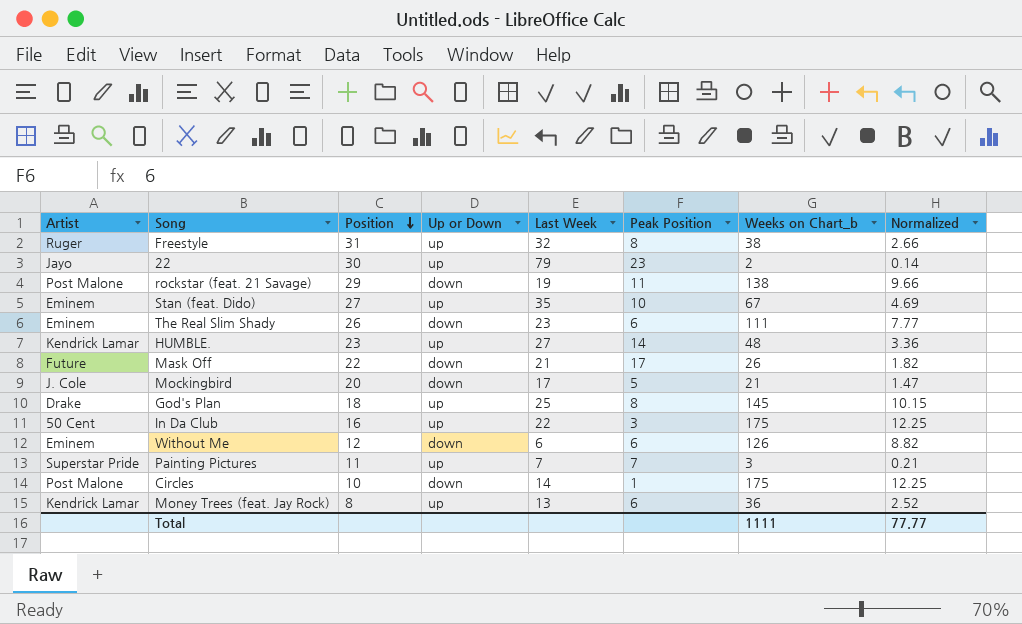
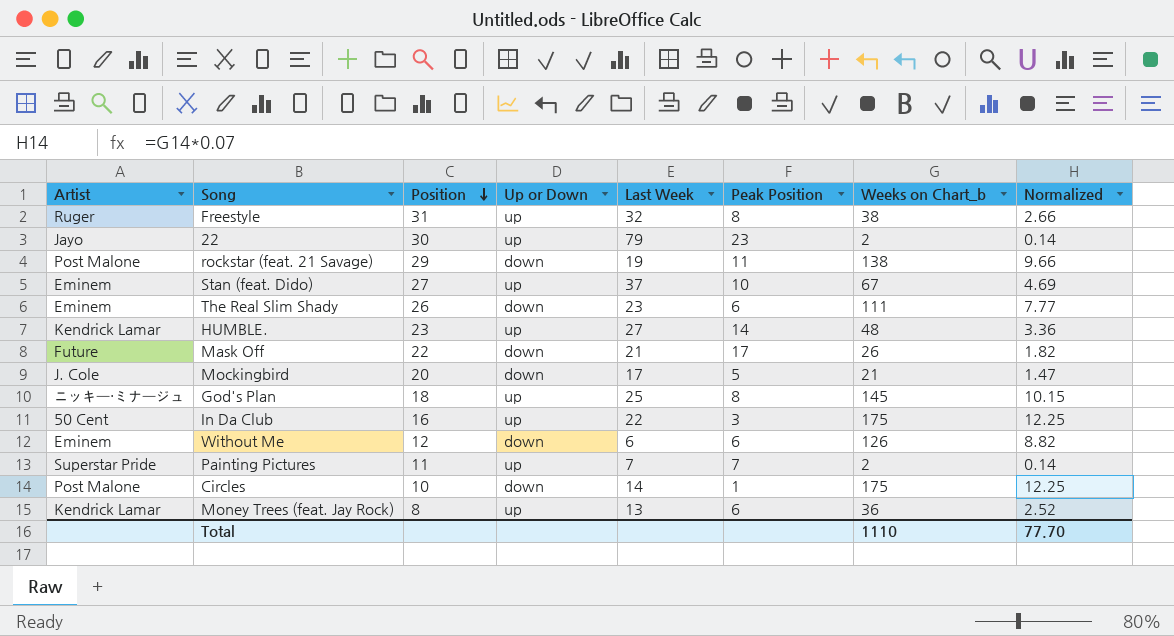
Stan (feat. Dido) | Last Week: 35 -> 37
God's Plan | Artist: Drake -> ニッキー・ミナージュ
Painting Pictures | Weeks on Chart_b: 3 -> 2
Painting Pictures | Normalized: 0.21 -> 0.14
Total | Weeks on Chart_b: 1111 -> 1110
Total | Normalized: 77.77 -> 77.70

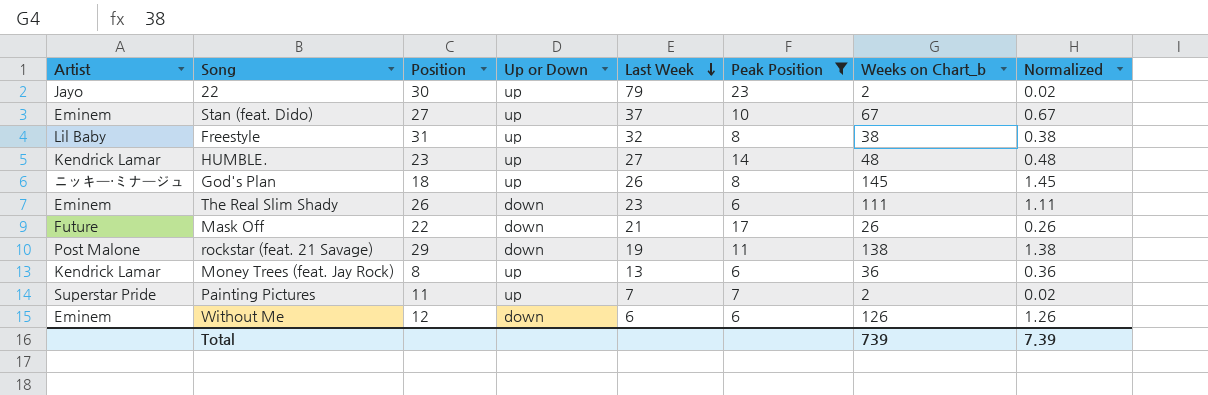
filter: none -> Peak Position >= 6
row order: Position descending -> Last Week descending
column Normalized | formula: [Weeks on Chart_b] * 0.07 -> [Weeks on Chart_b] * 0.01
Freestyle | Artist: Ruger -> Lil Baby
God's Plan | Last Week: 25 -> 26
Total | Weeks on Chart_b: 1110 -> 739
Total | Normalized: 77.70 -> 7.39

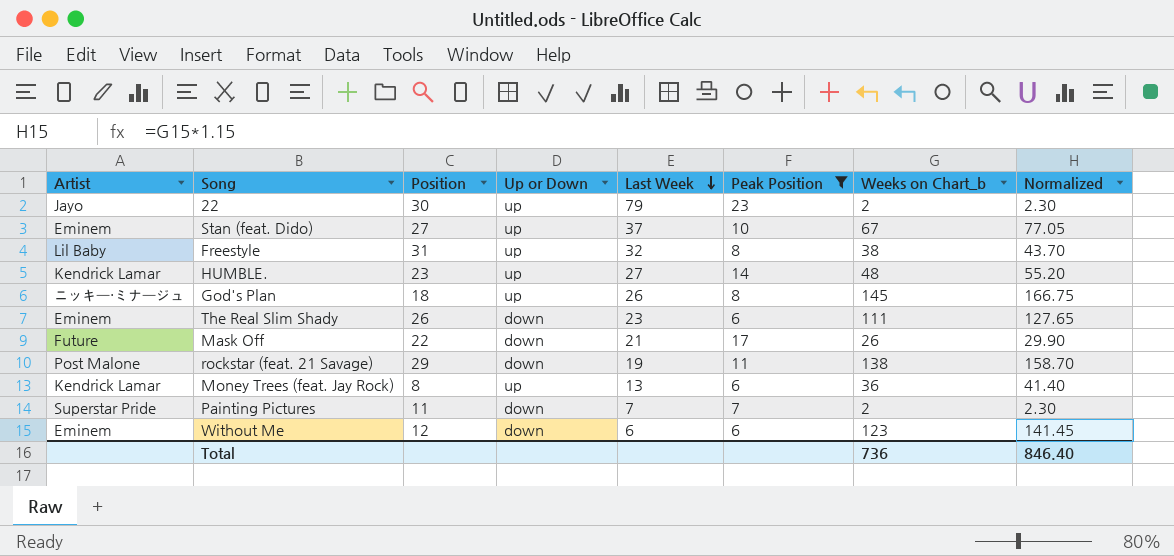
column Normalized | formula: [Weeks on Chart_b] * 0.01 -> [Weeks on Chart_b] * 1.15
Painting Pictures | Up or Down: up -> down
Without Me | Weeks on Chart_b: 126 -> 123
Total | Weeks on Chart_b: 739 -> 736
Total | Normalized: 7.39 -> 846.40

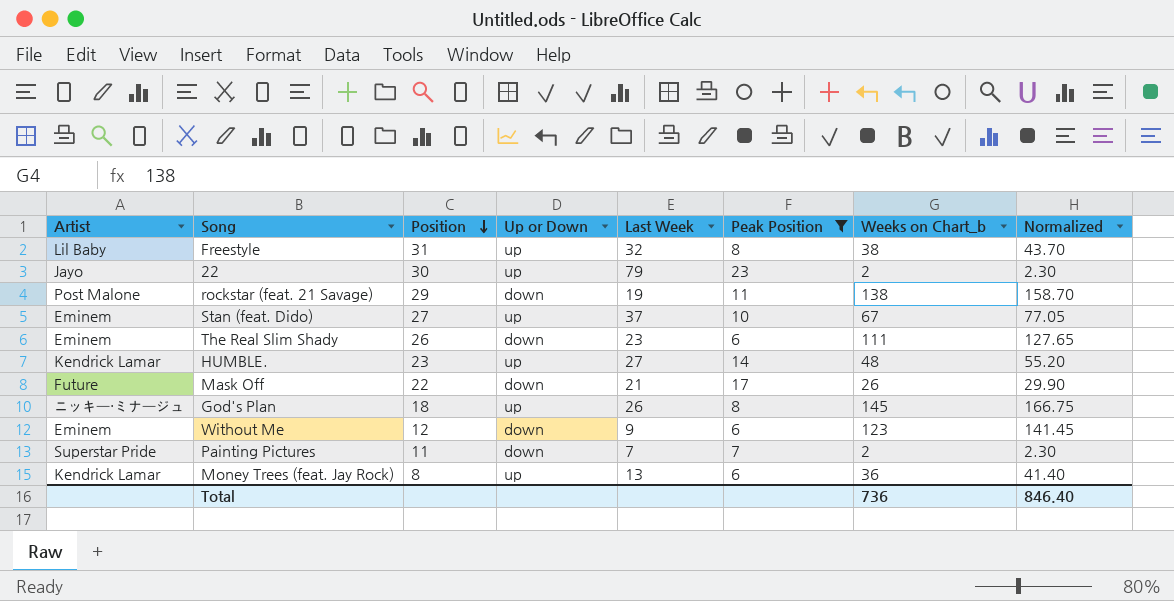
row order: Last Week descending -> Position descending
Without Me | Last Week: 6 -> 9

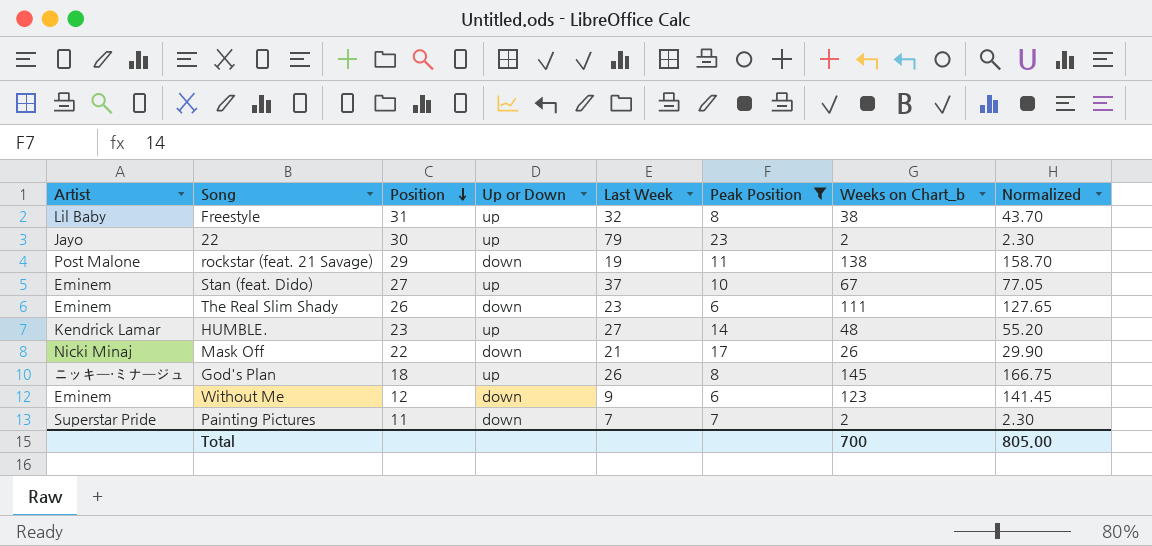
row Money Trees (feat. Jay Rock): Kendrick Lamar | 8 | up | 13 | 6 | 36 | 41.40 -> none
Mask Off | Artist: Future -> Nicki Minaj
Total | Weeks on Chart_b: 736 -> 700
Total | Normalized: 846.40 -> 805.00

